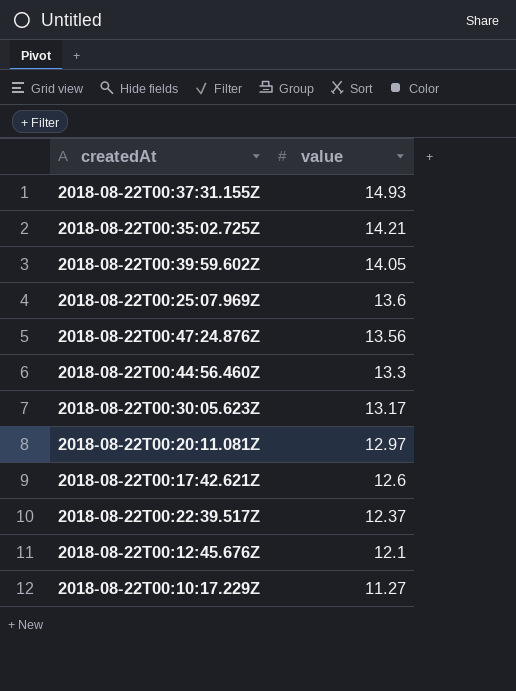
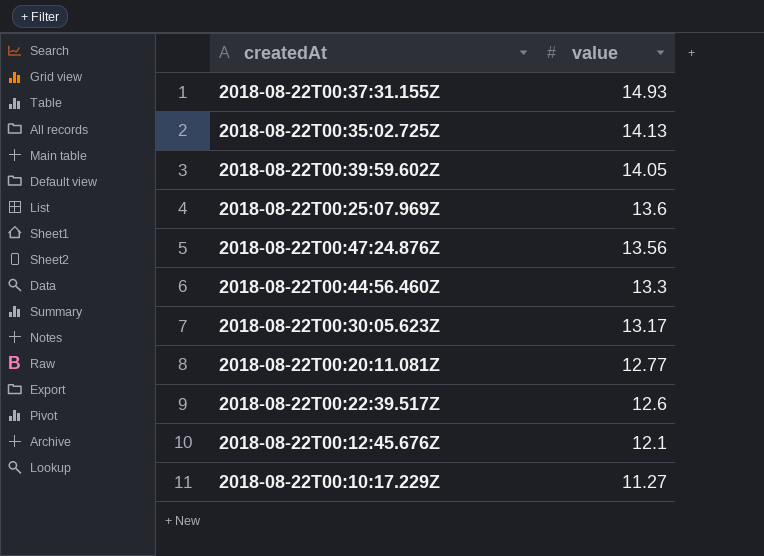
row 2018-08-22T00:17:42.621Z: 12.6 -> none
2018-08-22T00:35:02.725Z | value: 14.21 -> 14.13
2018-08-22T00:20:11.081Z | value: 12.97 -> 12.77
2018-08-22T00:22:39.517Z | value: 12.37 -> 12.6

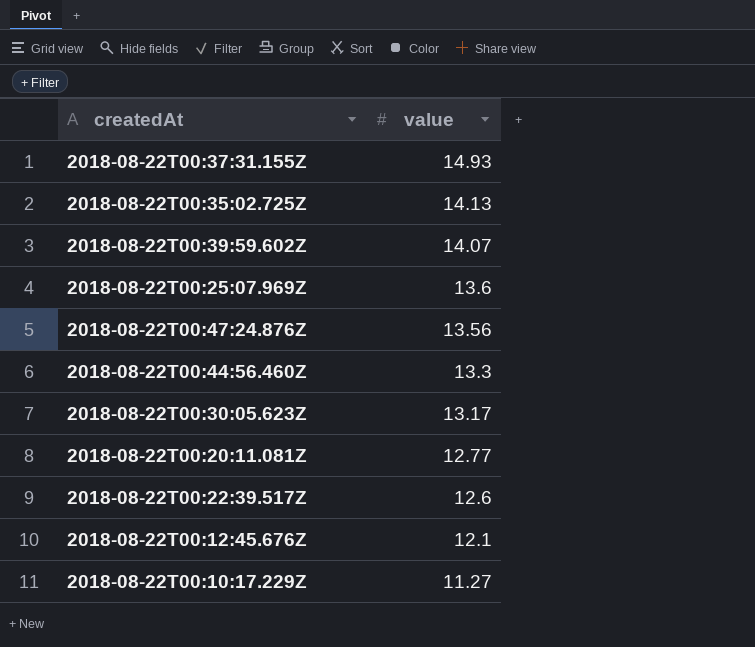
2018-08-22T00:39:59.602Z | value: 14.05 -> 14.07

